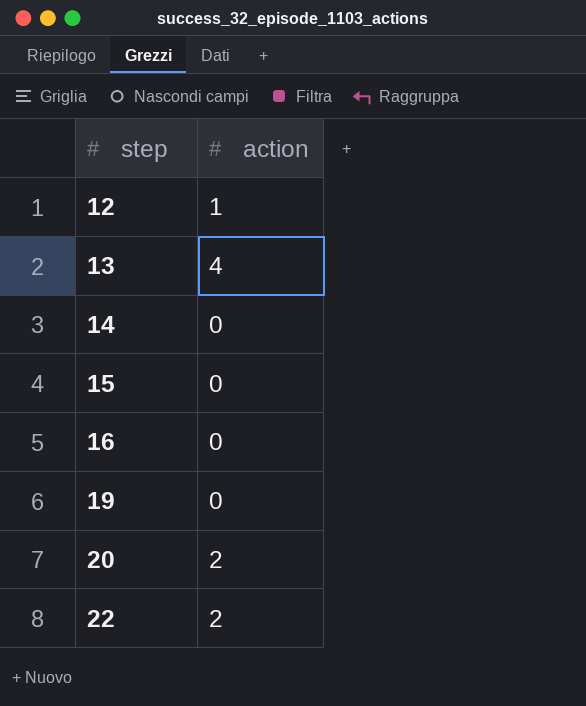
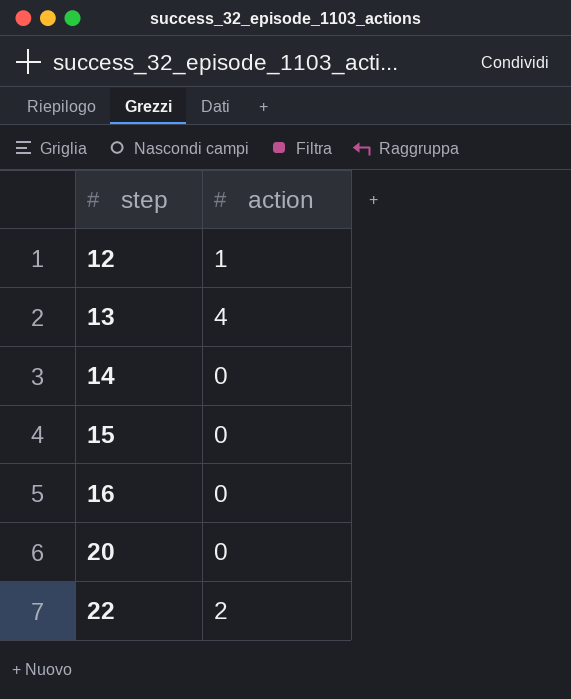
row 19: 0 -> none
20 | action: 2 -> 0

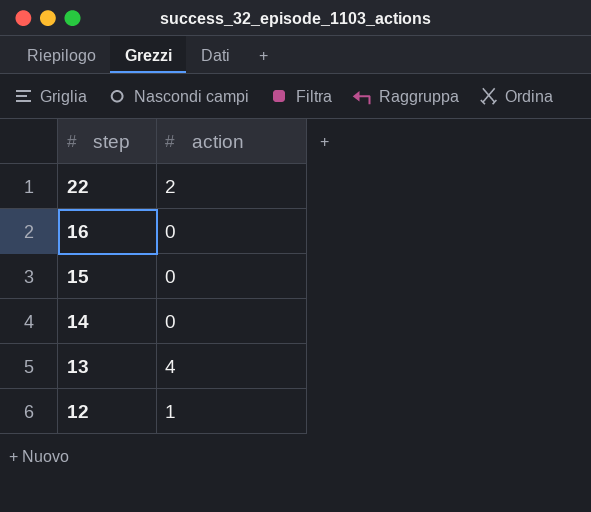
row order: step ascending -> step descending
row 20: 0 -> none

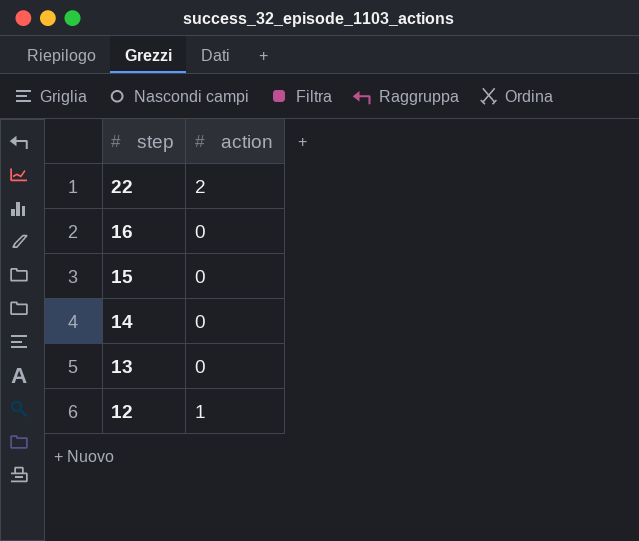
13 | action: 4 -> 0

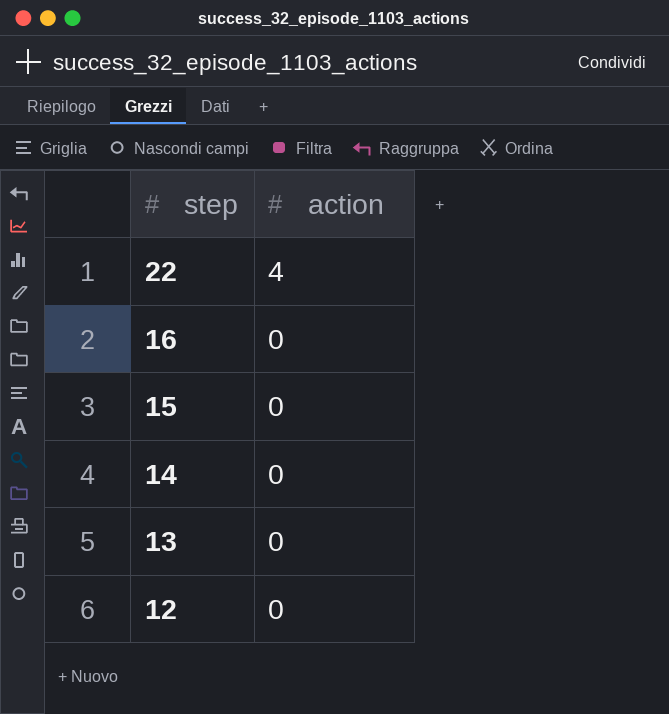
22 | action: 2 -> 4
12 | action: 1 -> 0

